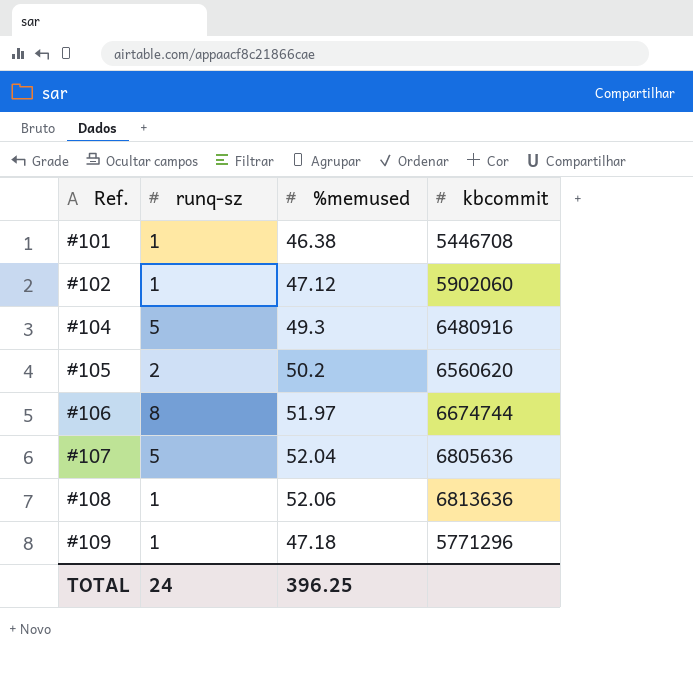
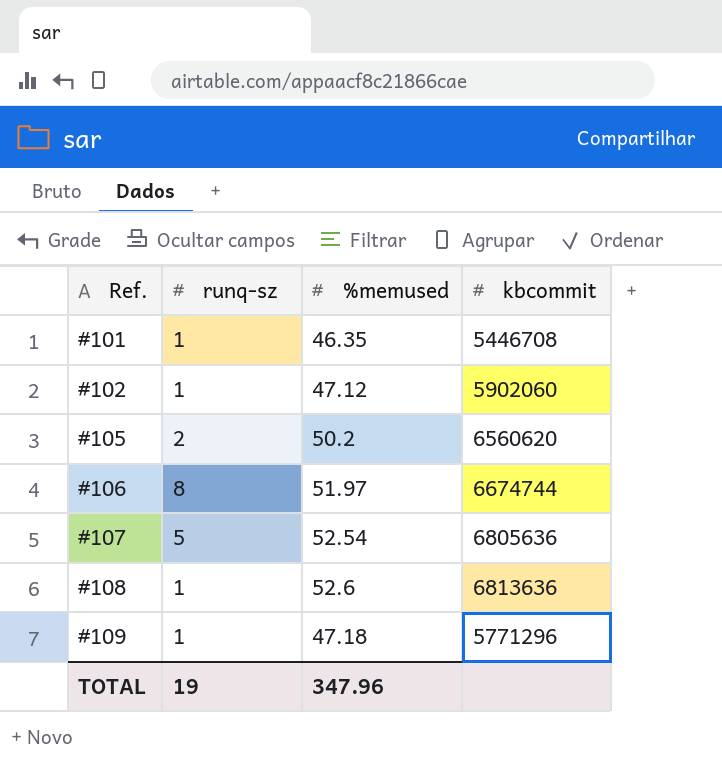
row #104: 5 | 49.3 | 6480916 -> none
#101 | %memused: 46.38 -> 46.35
#107 | %memused: 52.04 -> 52.54
#108 | %memused: 52.06 -> 52.6
TOTAL | runq-sz: 24 -> 19
TOTAL | %memused: 396.25 -> 347.96

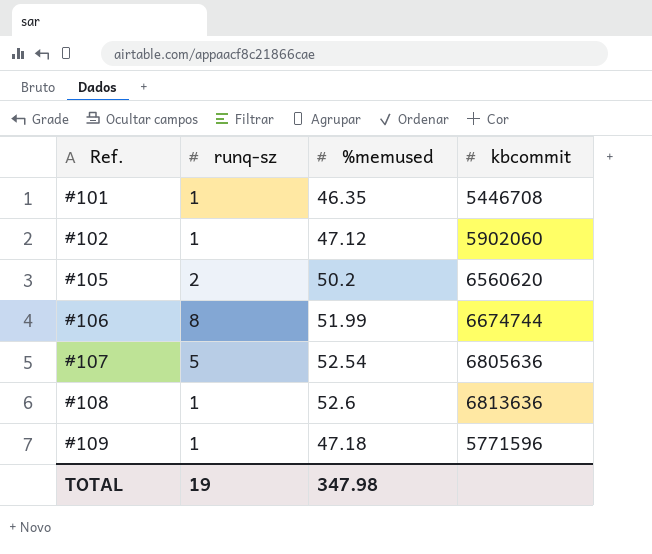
#106 | %memused: 51.97 -> 51.99
#109 | kbcommit: 5771296 -> 5771596
TOTAL | %memused: 347.96 -> 347.98

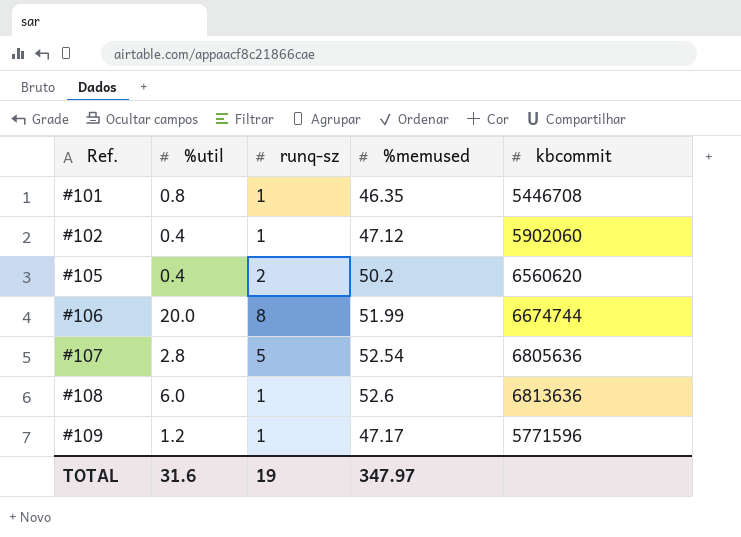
column %util | position: none -> 2
#109 | %memused: 47.18 -> 47.17
TOTAL | %memused: 347.98 -> 347.97

